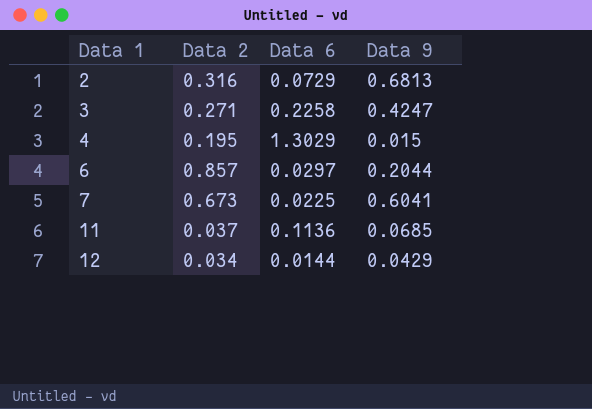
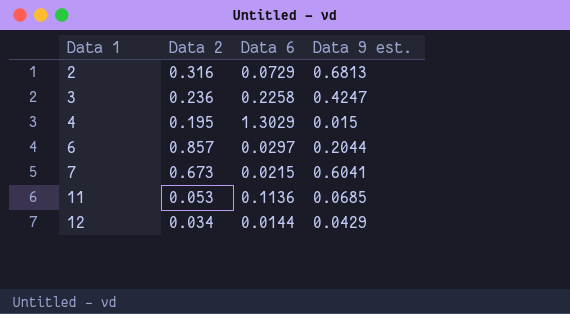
column name: Data 9 -> Data 9 est.
3 | Data 2: 0.271 -> 0.236
7 | Data 6: 0.0225 -> 0.0215
11 | Data 2: 0.037 -> 0.053

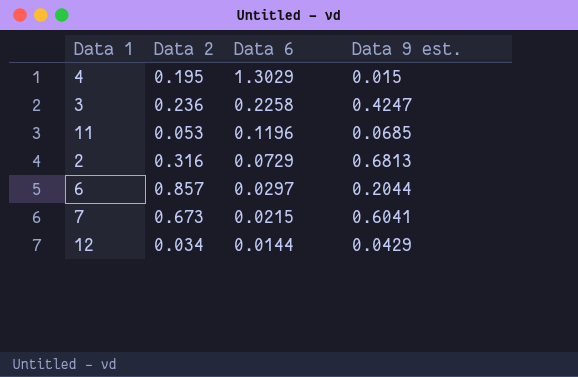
row order: Data 1 ascending -> Data 6 descending
11 | Data 6: 0.1136 -> 0.1196

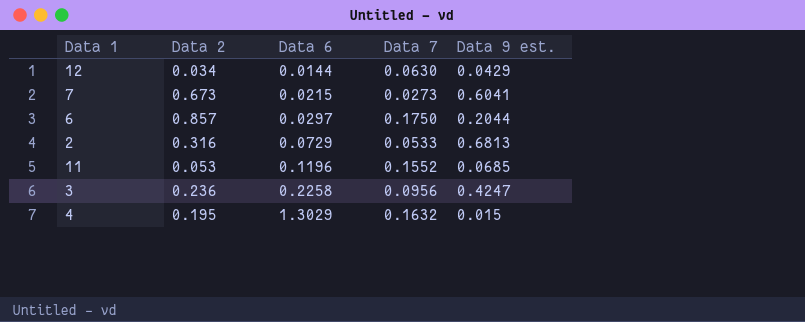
row order: Data 6 descending -> Data 6 ascending
column Data 7 | position: none -> 4

